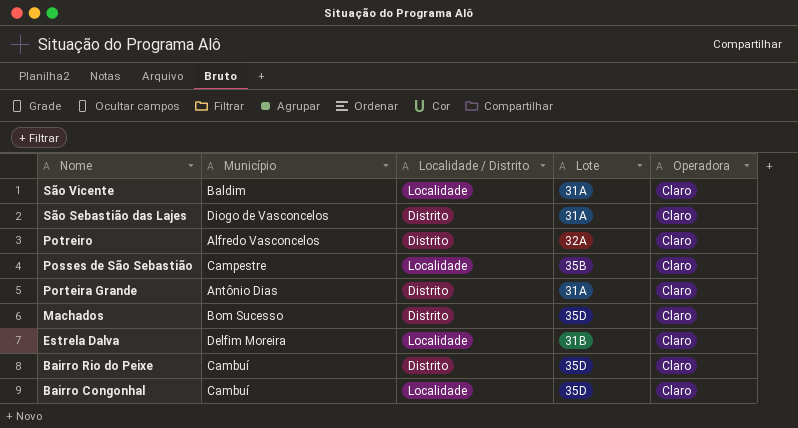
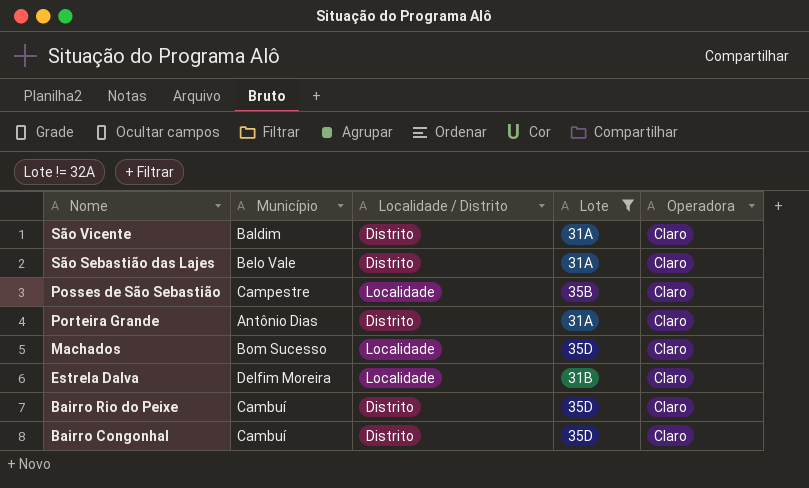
filter: none -> Lote != 32A
São Vicente | Localidade / Distrito: Localidade -> Distrito
São Sebastião das Lajes | Município: Diogo de Vasconcelos -> Belo Vale
Machados | Localidade / Distrito: Distrito -> Localidade
Bairro Congonhal | Localidade / Distrito: Localidade -> Distrito

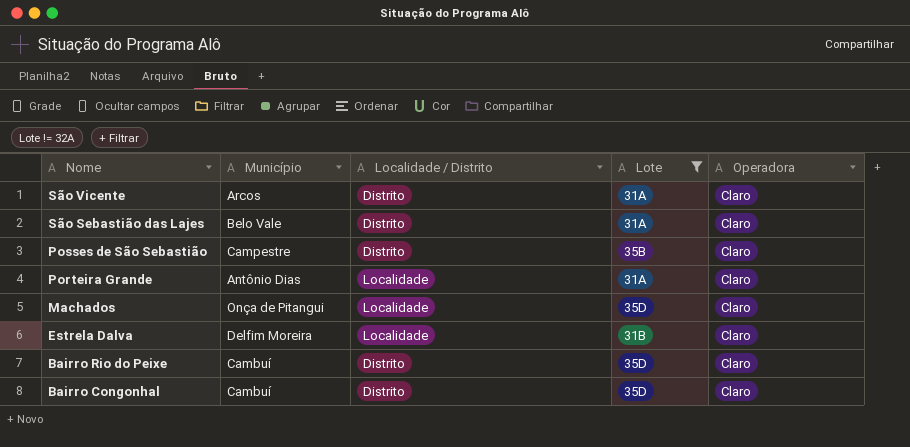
São Vicente | Município: Baldim -> Arcos
Posses de São Sebastião | Localidade / Distrito: Localidade -> Distrito
Porteira Grande | Localidade / Distrito: Distrito -> Localidade
Machados | Município: Bom Sucesso -> Onça de Pitangui

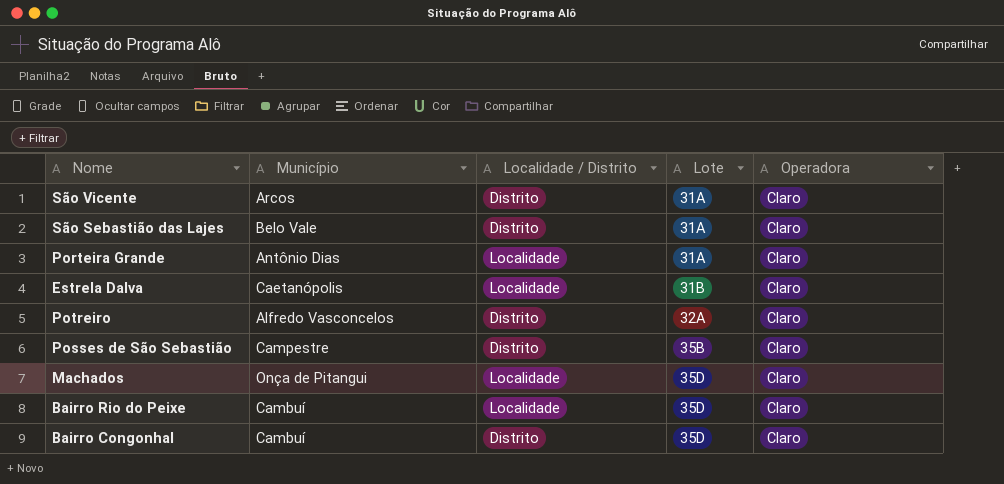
filter: Lote != 32A -> none
row order: Nome descending -> Lote ascending
Estrela Dalva | Município: Delfim Moreira -> Caetanópolis
Bairro Rio do Peixe | Localidade / Distrito: Distrito -> Localidade

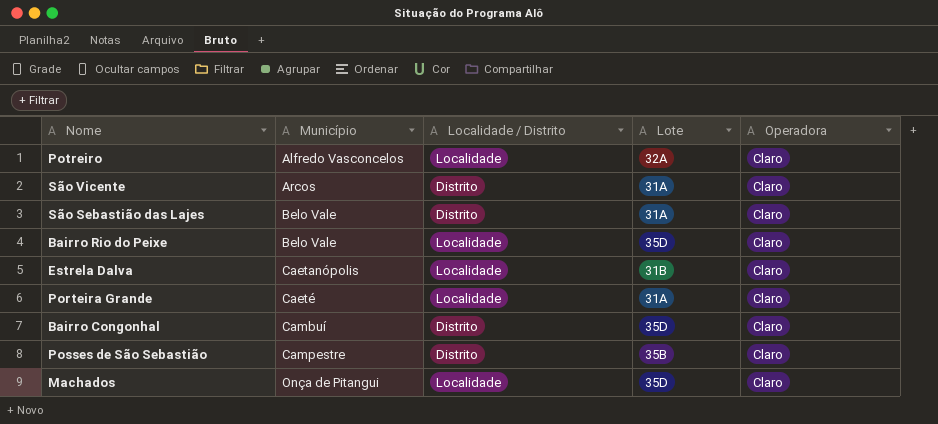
row order: Lote ascending -> Município ascending
Potreiro | Localidade / Distrito: Distrito -> Localidade
Bairro Rio do Peixe | Município: Cambuí -> Belo Vale
Porteira Grande | Município: Antônio Dias -> Caeté

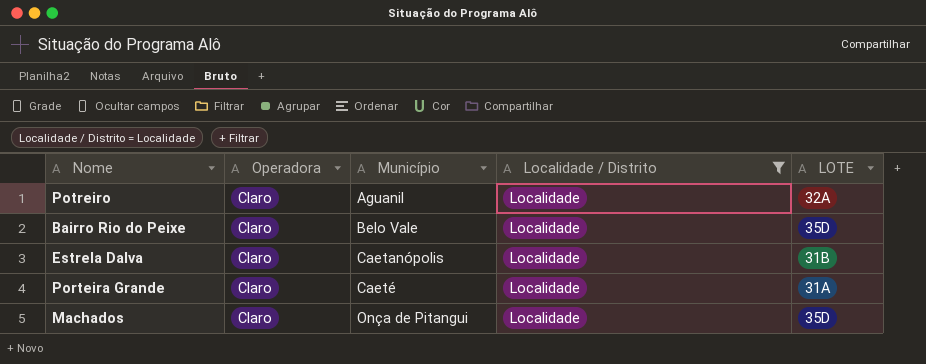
filter: none -> Localidade / Distrito = Localidade
column Operadora | position: 5 -> 2
column name: Lote -> LOTE
Potreiro | Município: Alfredo Vasconcelos -> Aguanil

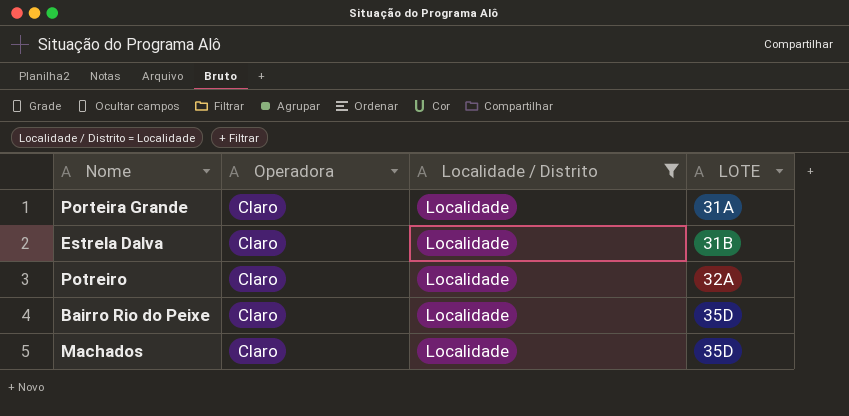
row order: Município ascending -> LOTE ascending
column Município | position: 3 -> none

